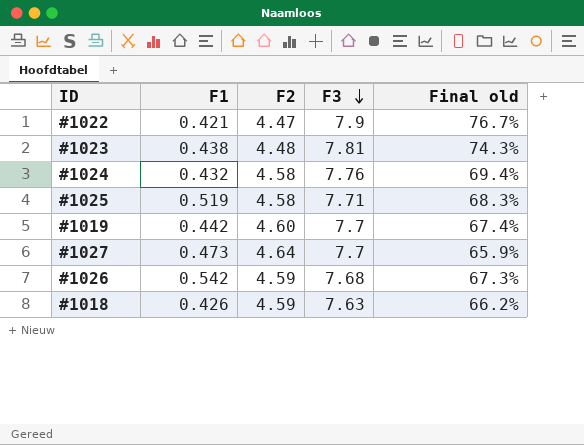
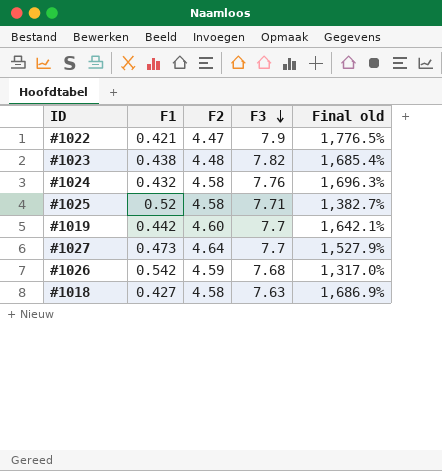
column Final old | formula: ([F3] - [F2]) / [F2] -> ([F3] - [F1]) / [F1]
#1023 | F3: 7.81 -> 7.82
#1025 | F1: 0.519 -> 0.52
#1018 | F1: 0.426 -> 0.427
#1018 | F2: 4.59 -> 4.58

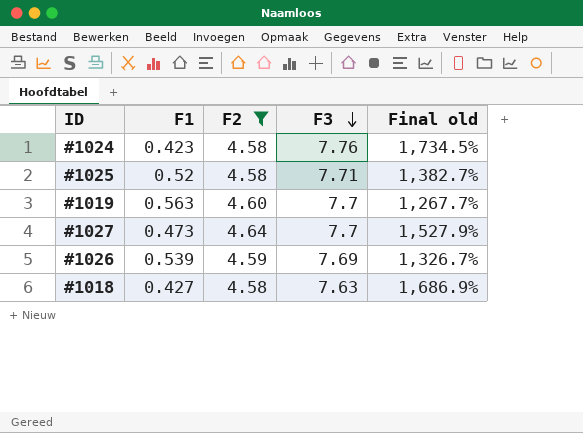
filter: none -> F2 >= 4.58
#1024 | F1: 0.432 -> 0.423
#1024 | Final old: 1,696.3% -> 1,734.5%
#1019 | F1: 0.442 -> 0.563
#1019 | Final old: 1,642.1% -> 1,267.7%
#1026 | F1: 0.542 -> 0.539
#1026 | F3: 7.68 -> 7.69
#1026 | Final old: 1,317.0% -> 1,326.7%

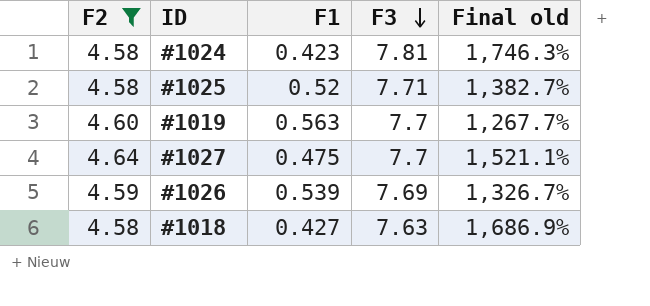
column F2 | position: 3 -> 1
#1024 | F3: 7.76 -> 7.81
#1024 | Final old: 1,734.5% -> 1,746.3%
#1027 | F1: 0.473 -> 0.475
#1027 | Final old: 1,527.9% -> 1,521.1%

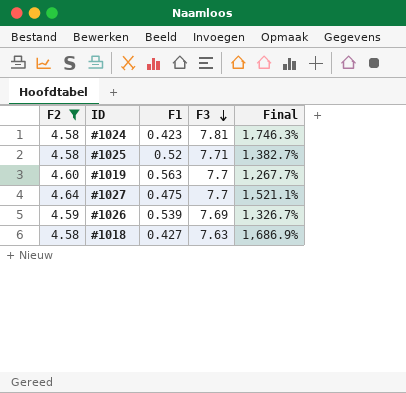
column name: Final old -> Final

